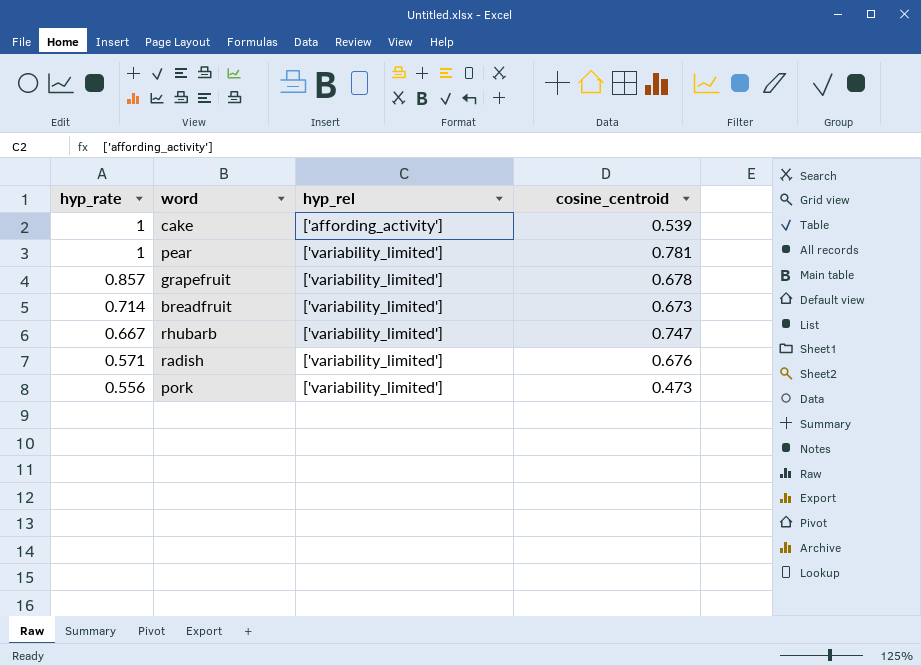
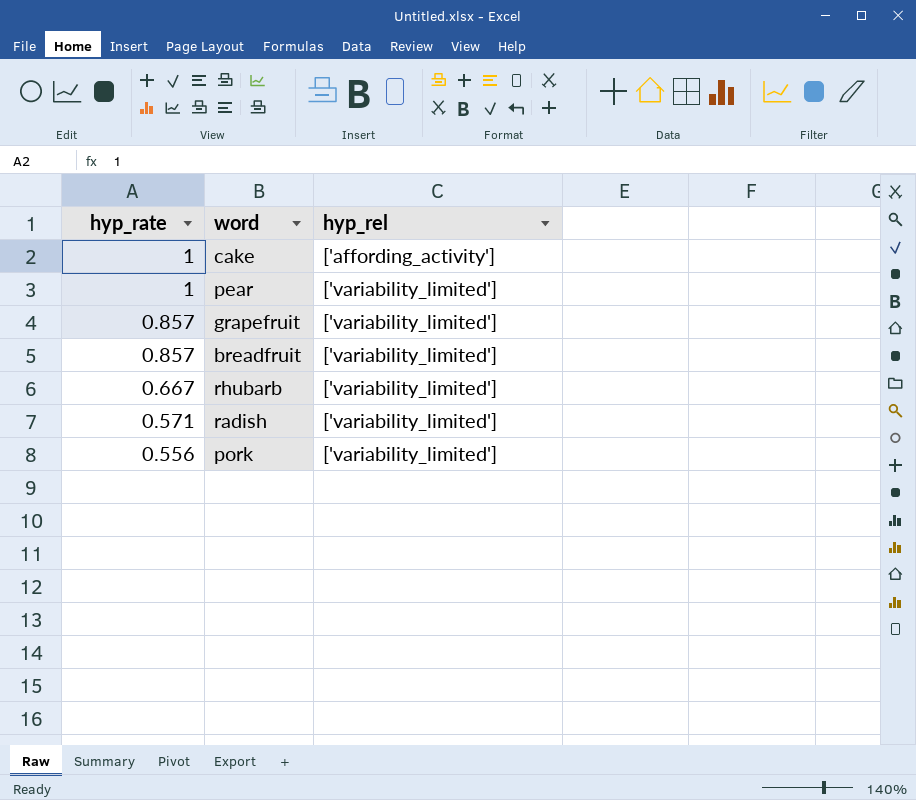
column cosine_centroid | position: 4 -> none
breadfruit | hyp_rate: 0.714 -> 0.857

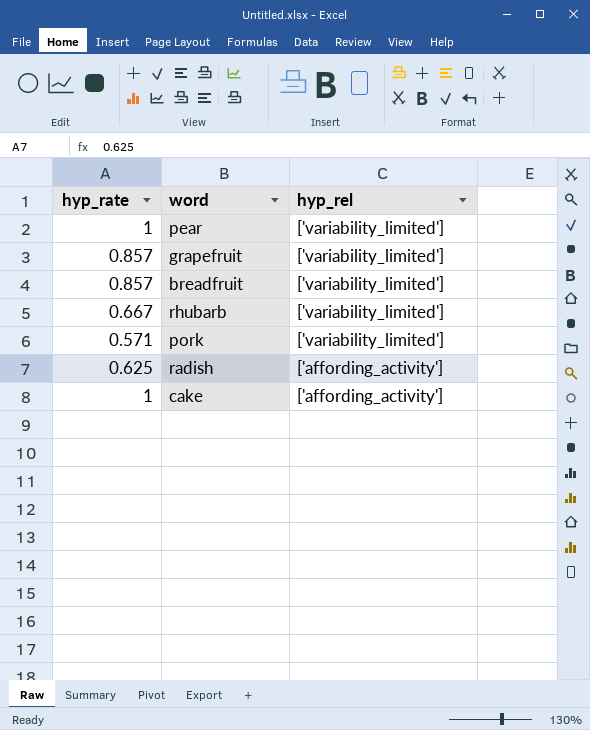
row order: hyp_rate descending -> hyp_rel descending
pork | hyp_rate: 0.556 -> 0.571
radish | hyp_rate: 0.571 -> 0.625
radish | hyp_rel: ['variability_limited'] -> ['affording_activity']

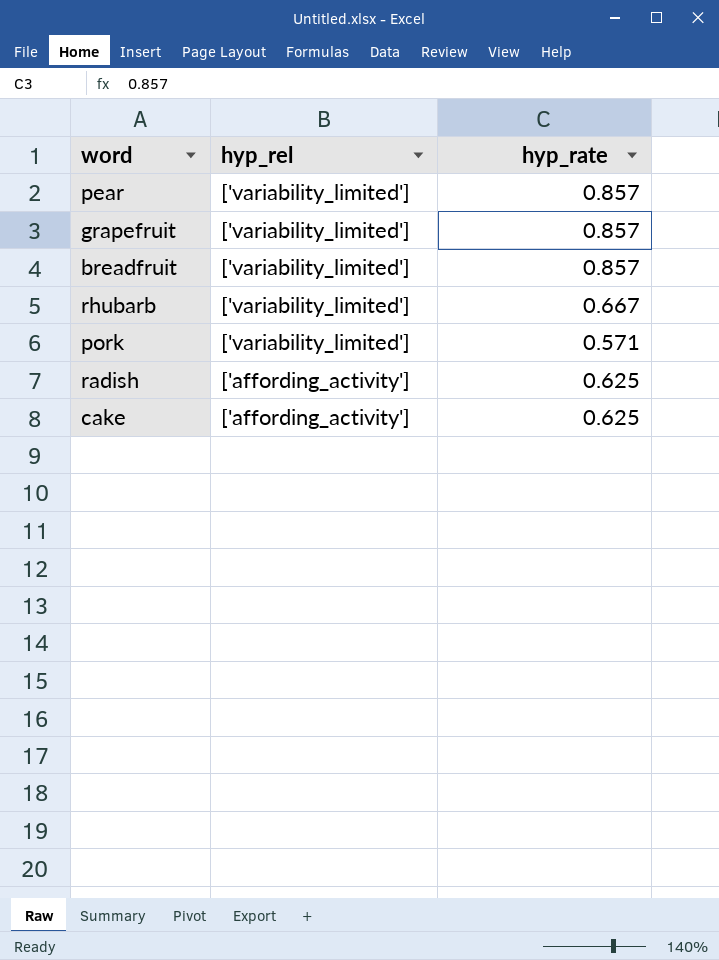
column hyp_rate | position: 1 -> 3
pear | hyp_rate: 1 -> 0.857
cake | hyp_rate: 1 -> 0.625

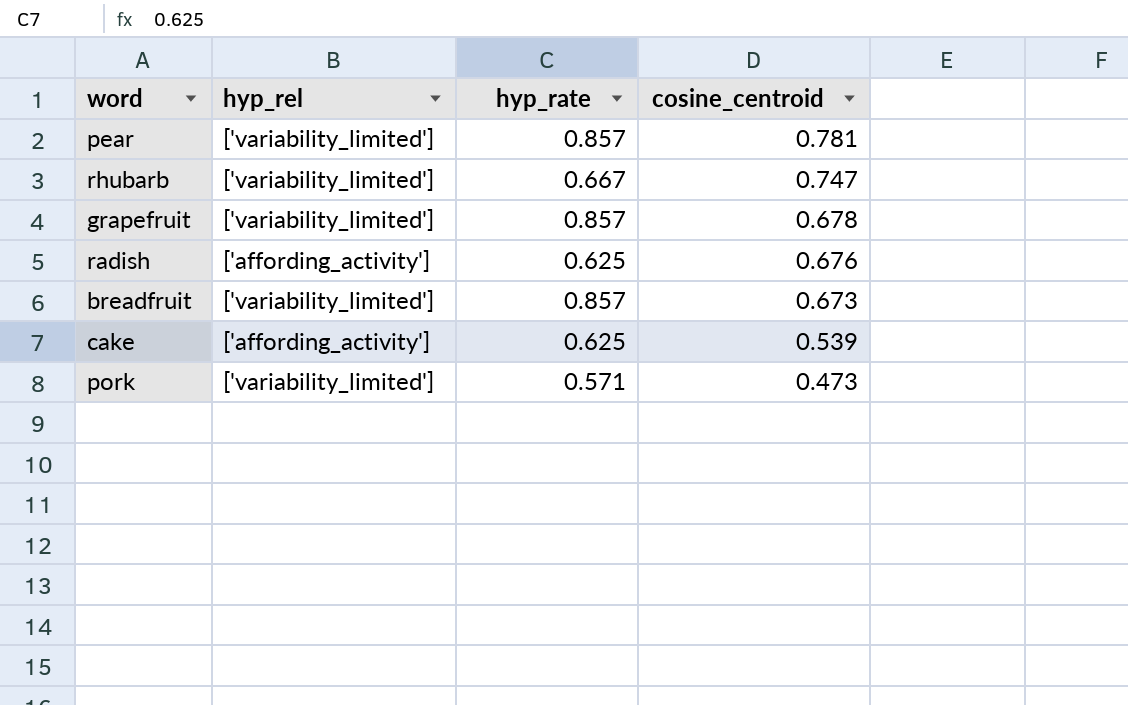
row order: hyp_rel descending -> cosine_centroid descending
column cosine_centroid | position: none -> 4

